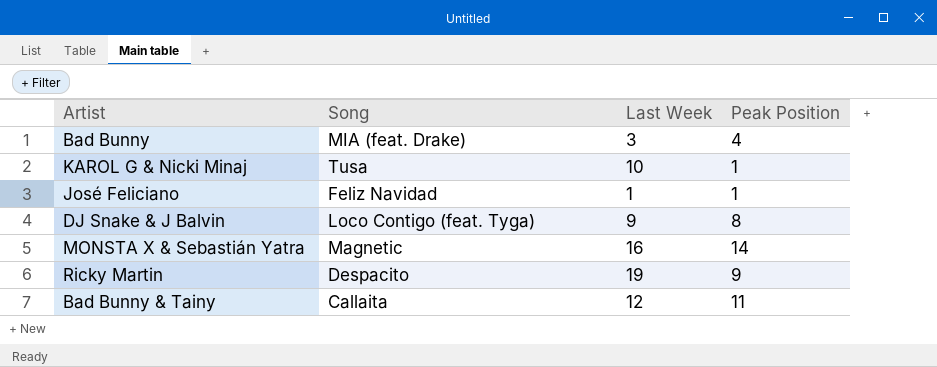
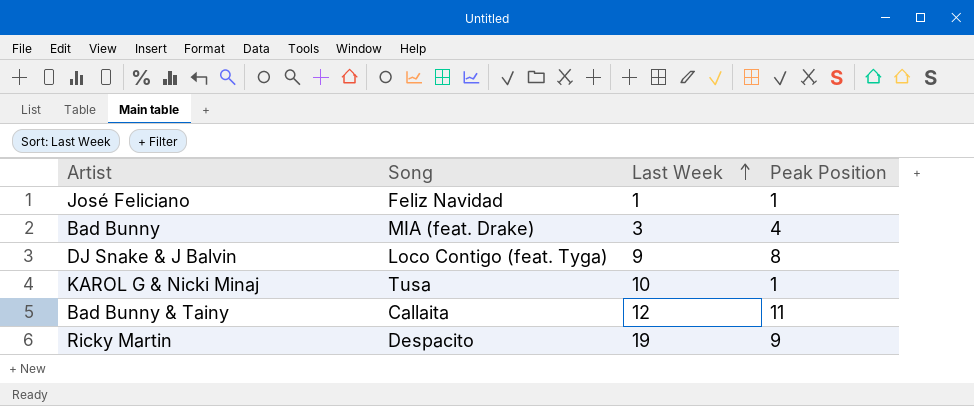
row order: none -> Last Week ascending
row MONSTA X & Sebastián Yatra: Magnetic | 16 | 14 -> none

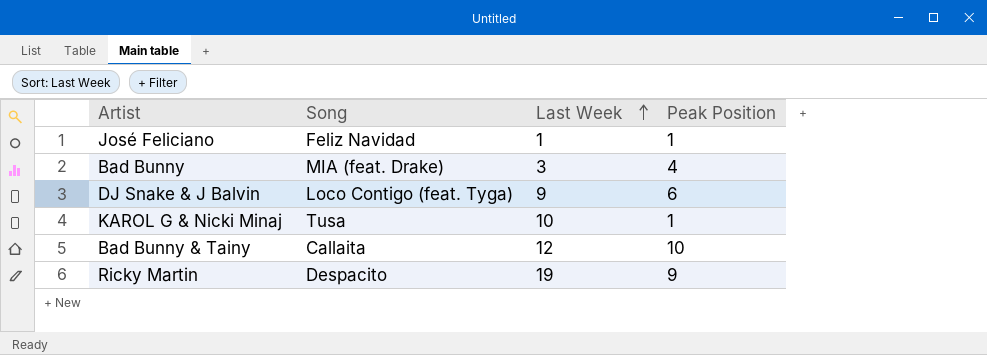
DJ Snake & J Balvin | Peak Position: 8 -> 6
Bad Bunny & Tainy | Peak Position: 11 -> 10

